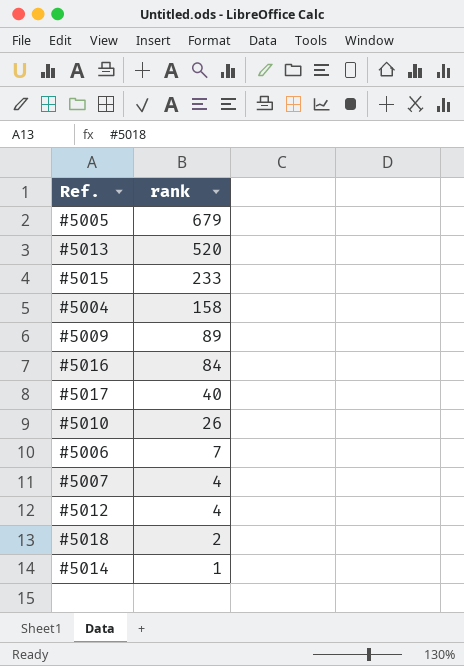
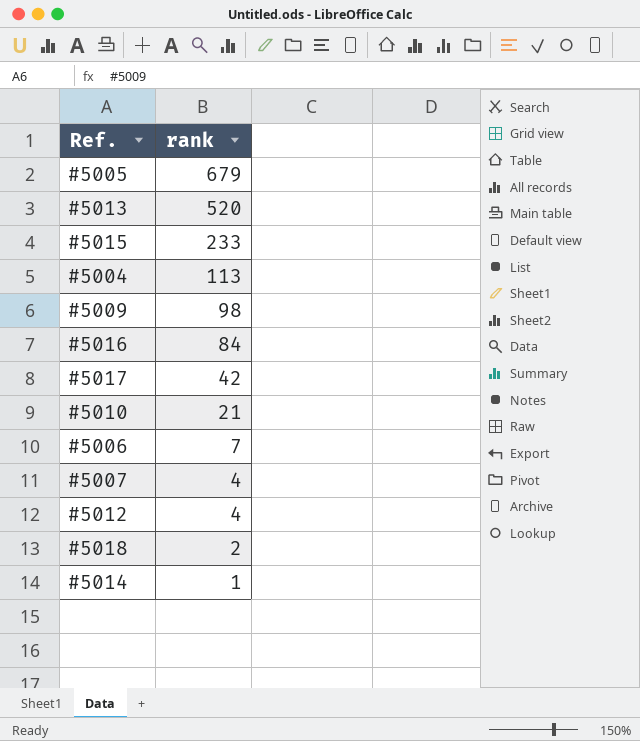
#5004 | rank: 158 -> 113
#5009 | rank: 89 -> 98
#5017 | rank: 40 -> 42
#5010 | rank: 26 -> 21

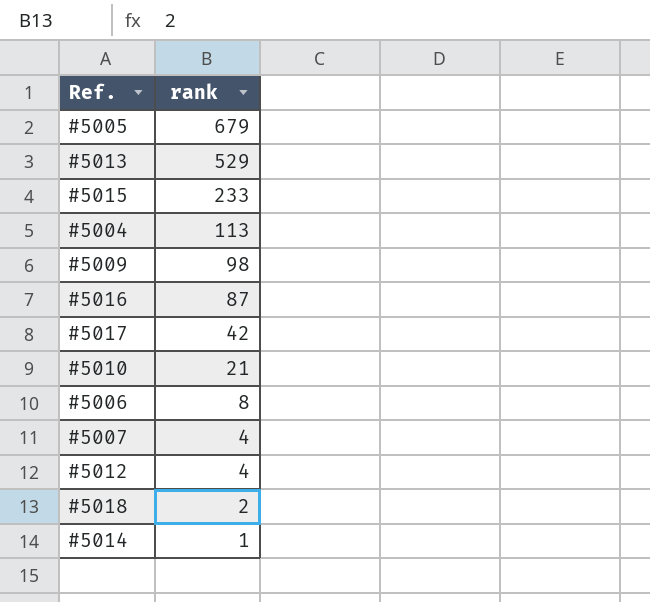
#5013 | rank: 520 -> 529
#5016 | rank: 84 -> 87
#5006 | rank: 7 -> 8

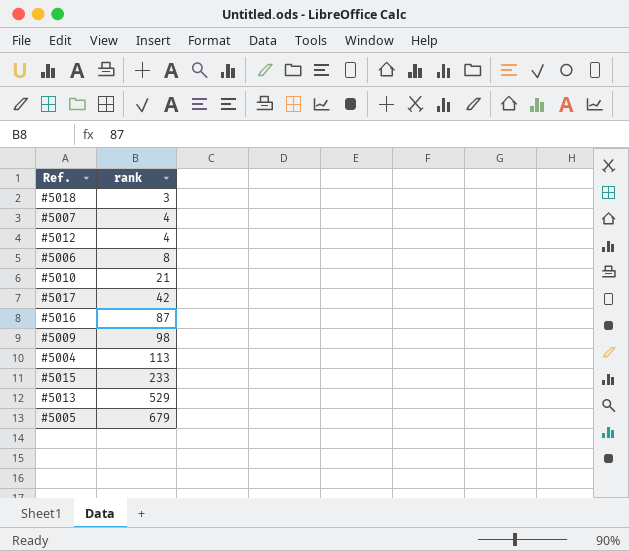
row order: rank descending -> rank ascending
row #5014: 1 -> none
#5018 | rank: 2 -> 3

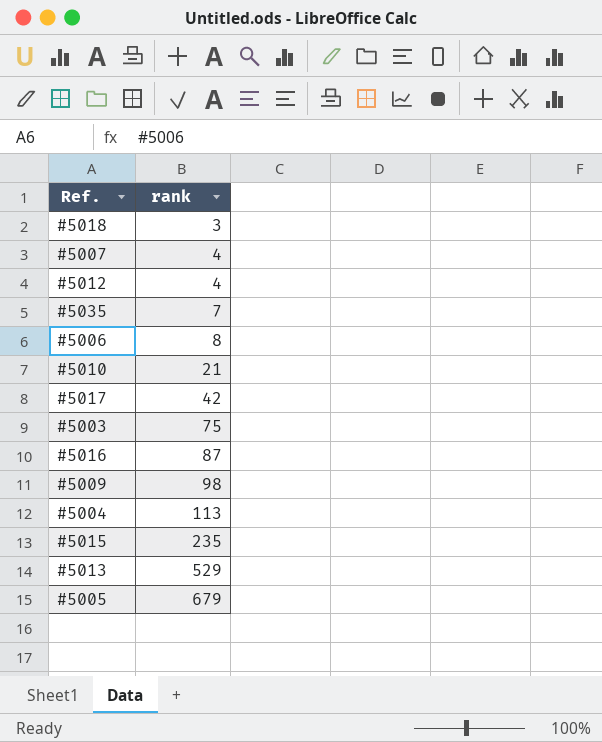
row #5035: none -> 7
row #5003: none -> 75
#5015 | rank: 233 -> 235

